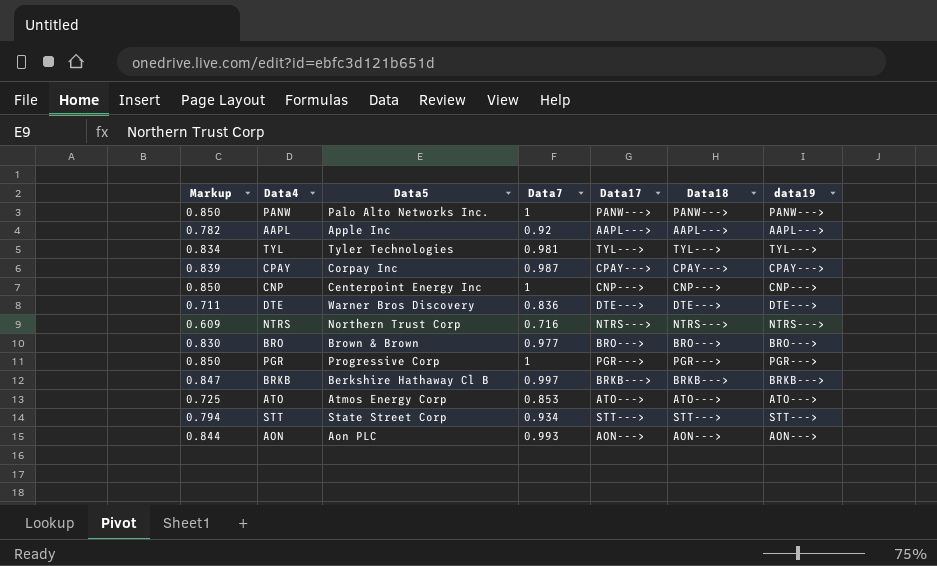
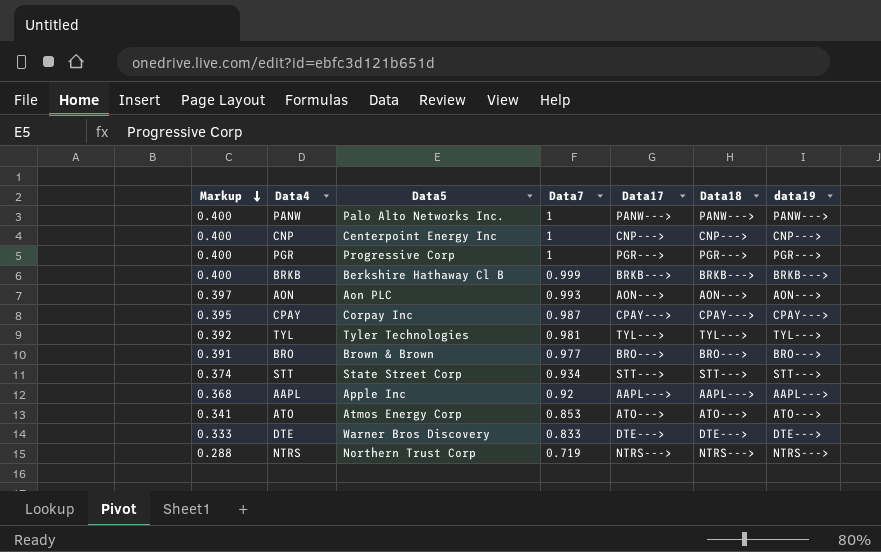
row order: none -> Markup descending
column Markup | formula: [Data7] * 0.85 -> [Data7] * 0.4
BRKB | Data7: 0.997 -> 0.999
DTE | Data7: 0.836 -> 0.833
NTRS | Data7: 0.716 -> 0.719

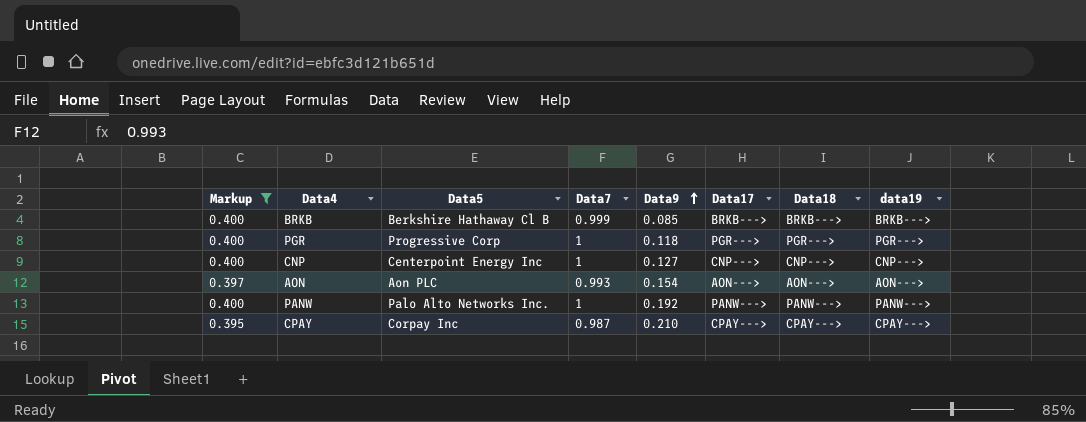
filter: none -> Markup >= 0.395
row order: Markup descending -> Data9 ascending
column Data9 | position: none -> 5

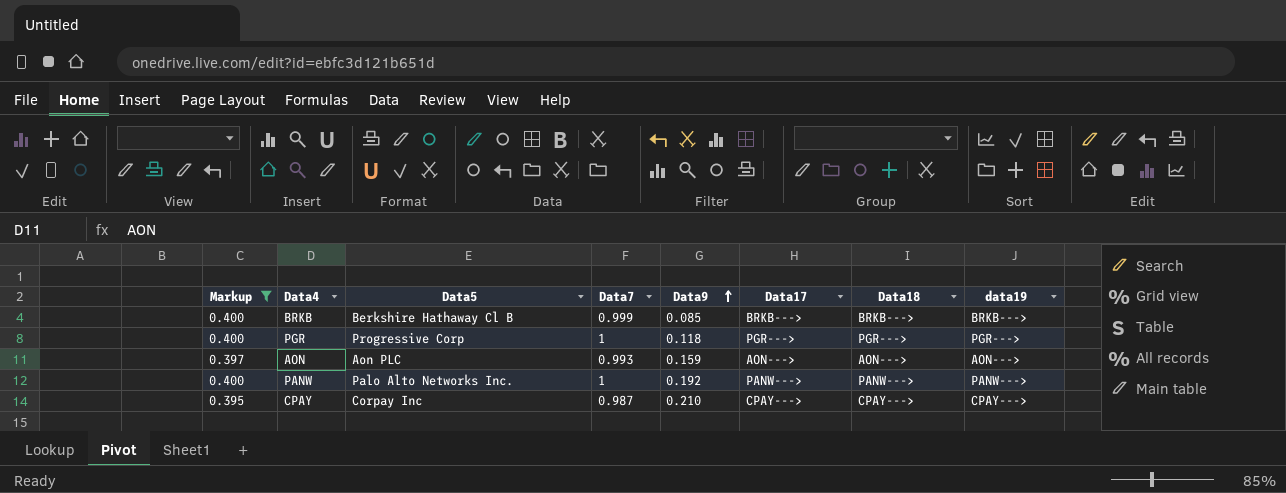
row CNP: 0.400 | Centerpoint Energy Inc | 1 | 0.127 | CNP---> | CNP---> | CNP---> -> none
AON | Data9: 0.154 -> 0.159

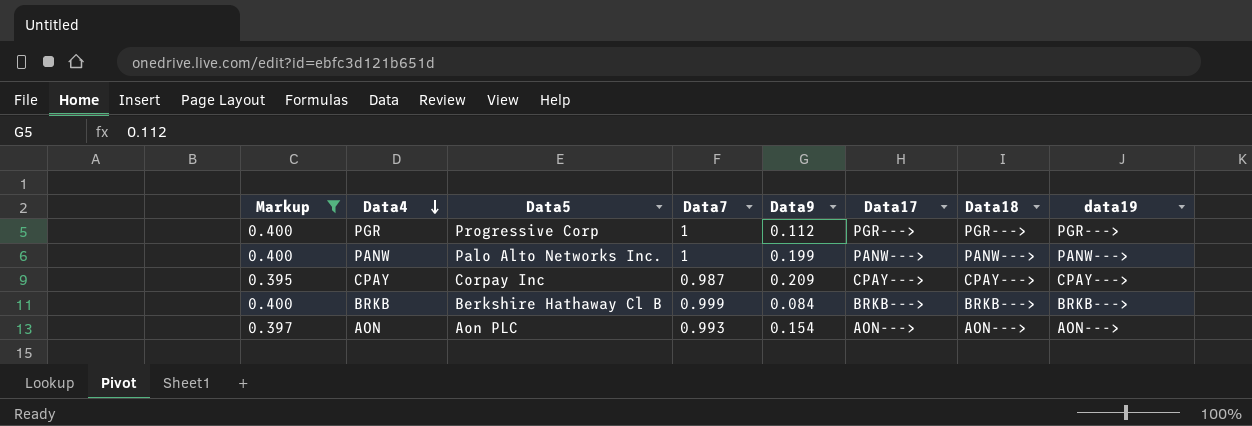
row order: Data9 ascending -> Data4 descending
PGR | Data9: 0.118 -> 0.112
PANW | Data9: 0.192 -> 0.199
CPAY | Data9: 0.210 -> 0.209
BRKB | Data9: 0.085 -> 0.084
AON | Data9: 0.159 -> 0.154

